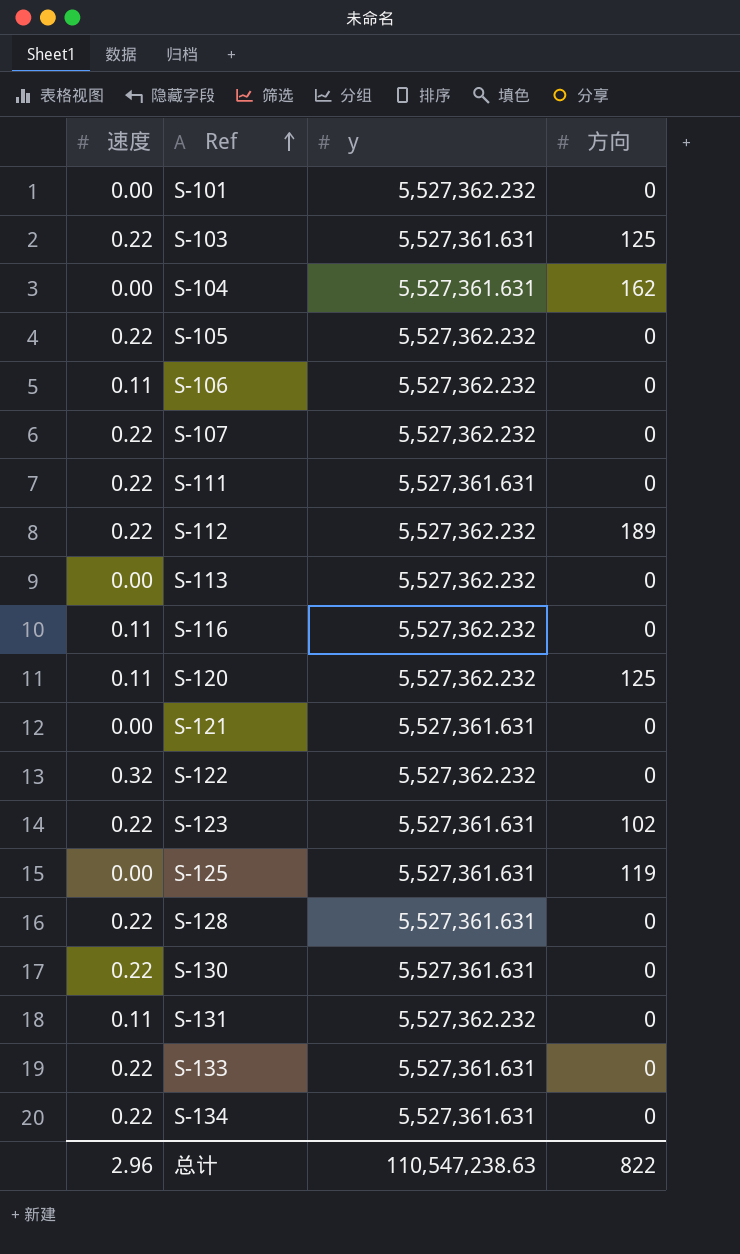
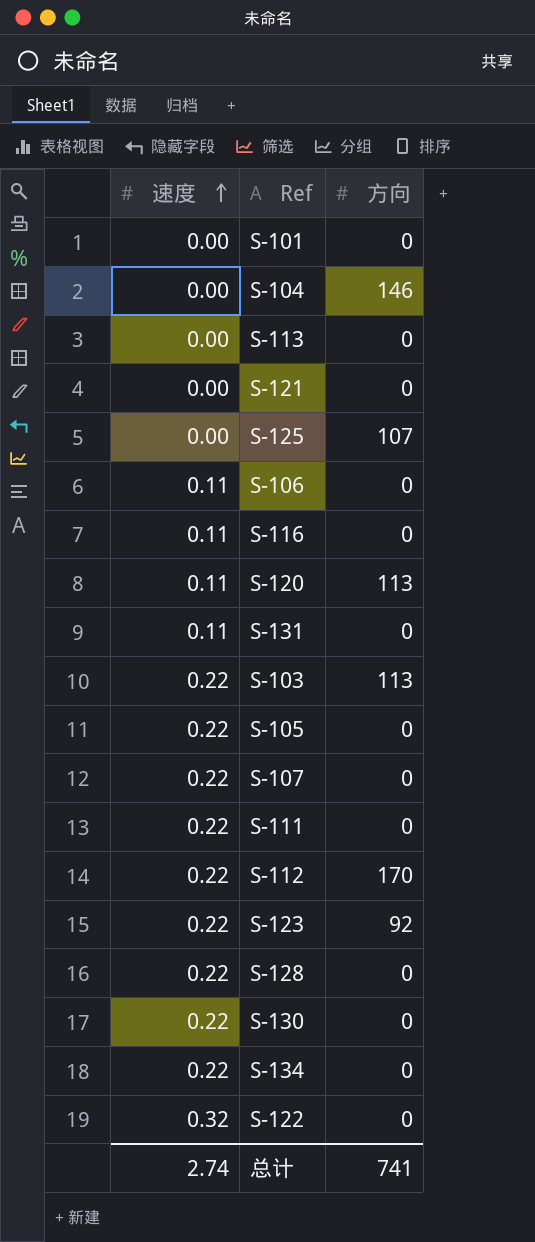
row order: Ref ascending -> 速度 ascending
column y | position: 3 -> none
row S-133: 0.22 | 5,527,361.631 | 0 -> none
S-104 | 方向: 162 -> 146
S-125 | 方向: 119 -> 107
S-120 | 方向: 125 -> 113
S-103 | 方向: 125 -> 113
S-112 | 方向: 189 -> 170
S-123 | 方向: 102 -> 92
总计 | 速度: 2.96 -> 2.74
总计 | 方向: 822 -> 741

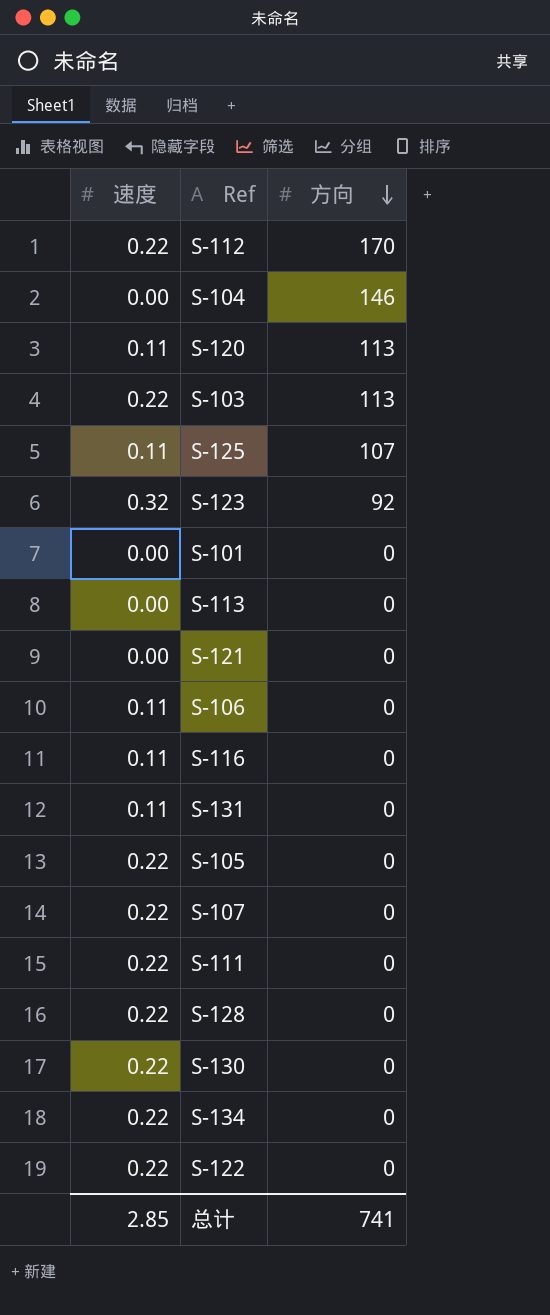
row order: 速度 ascending -> 方向 descending
S-125 | 速度: 0.00 -> 0.11
S-123 | 速度: 0.22 -> 0.32
S-122 | 速度: 0.32 -> 0.22
总计 | 速度: 2.74 -> 2.85

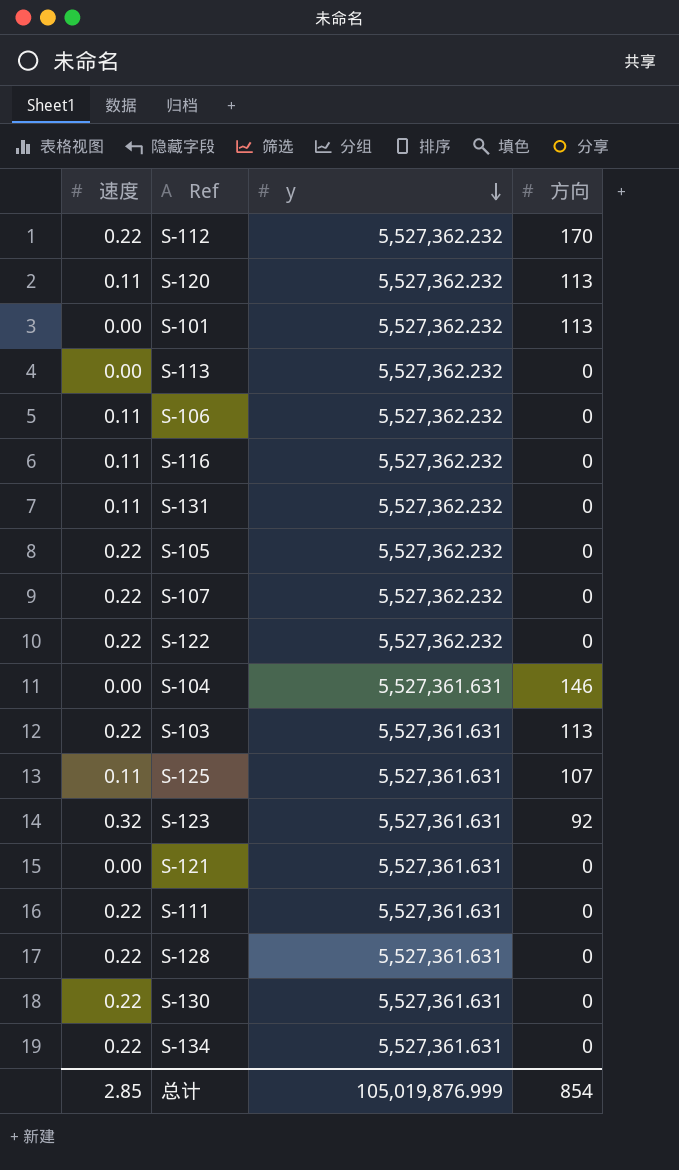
row order: 方向 descending -> y descending
column y | position: none -> 3
S-101 | 方向: 0 -> 113
总计 | 方向: 741 -> 854

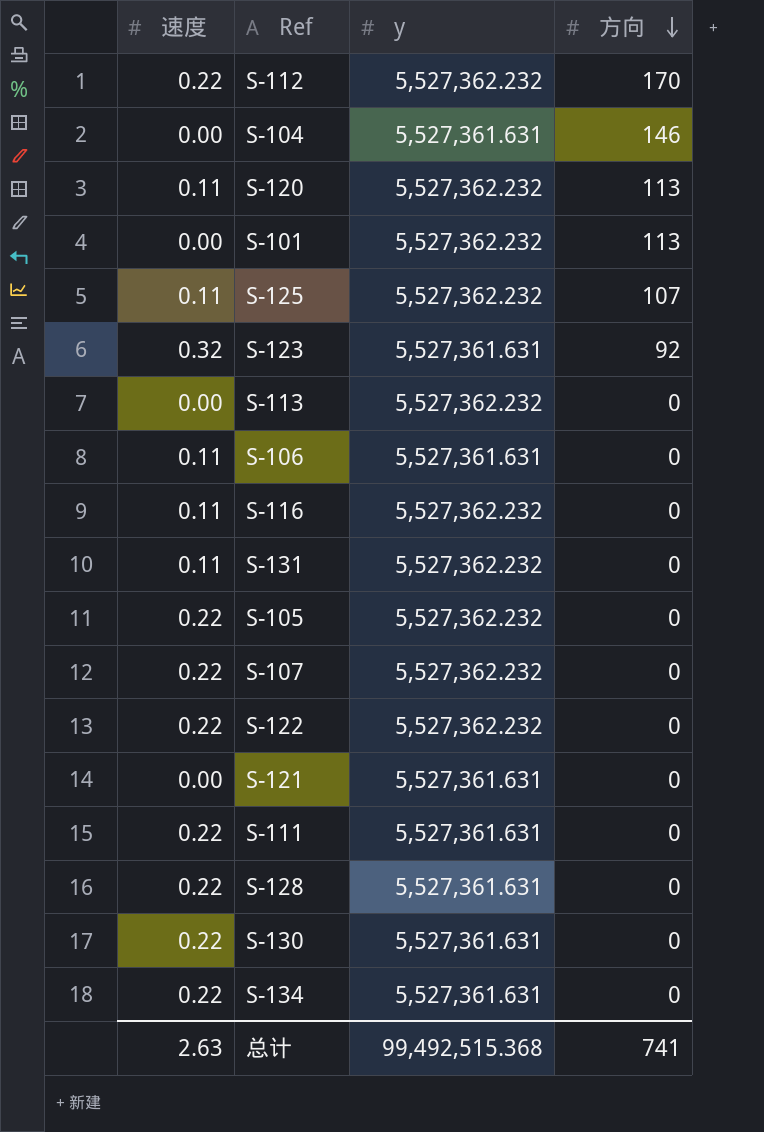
row order: y descending -> 方向 descending
row S-103: 0.22 | 5,527,361.631 | 113 -> none
S-125 | y: 5,527,361.631 -> 5,527,362.232
S-106 | y: 5,527,362.232 -> 5,527,361.631
总计 | 速度: 2.85 -> 2.63
总计 | y: 105,019,876.999 -> 99,492,515.368
总计 | 方向: 854 -> 741

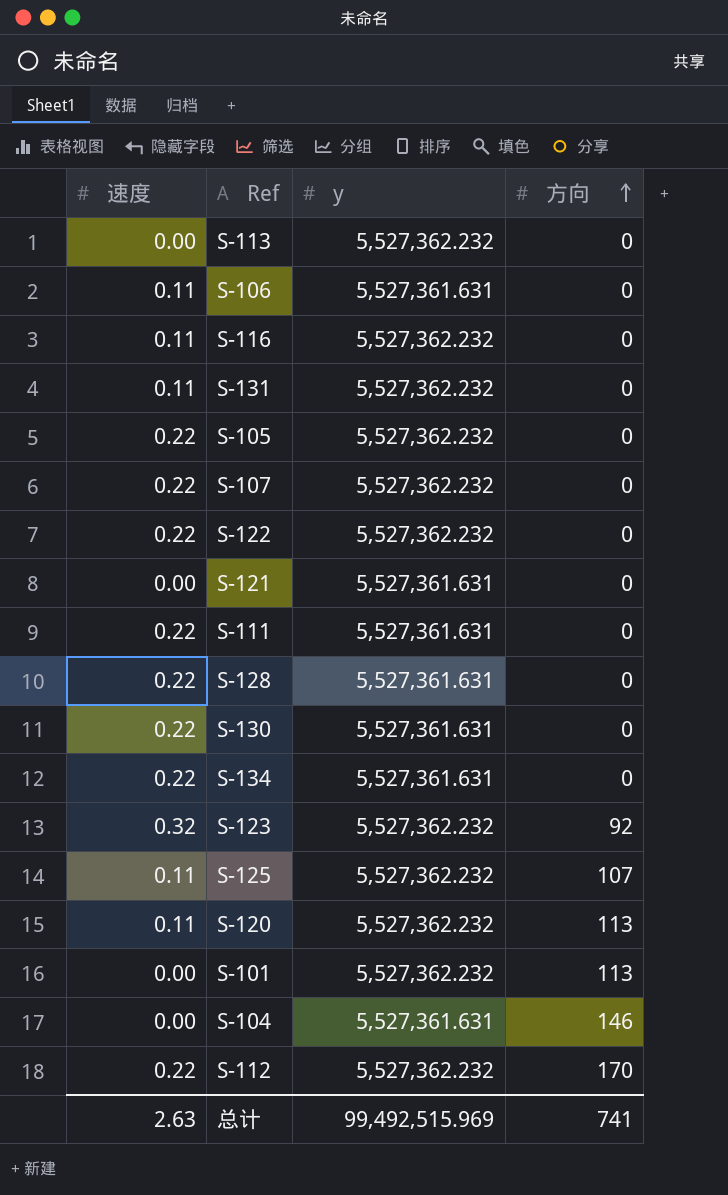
row order: 方向 descending -> 方向 ascending
S-123 | y: 5,527,361.631 -> 5,527,362.232
总计 | y: 99,492,515.368 -> 99,492,515.969

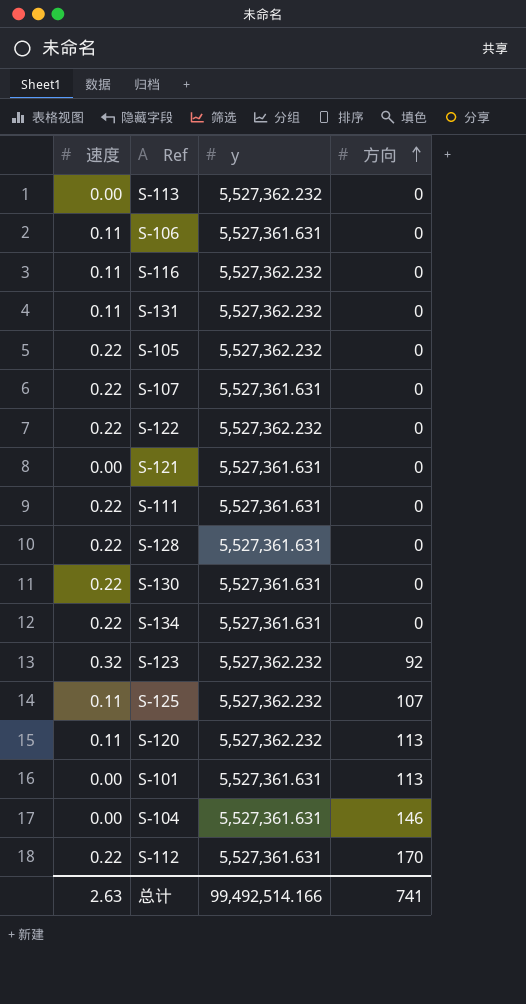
S-107 | y: 5,527,362.232 -> 5,527,361.631
S-101 | y: 5,527,362.232 -> 5,527,361.631
S-112 | y: 5,527,362.232 -> 5,527,361.631
总计 | y: 99,492,515.969 -> 99,492,514.166

